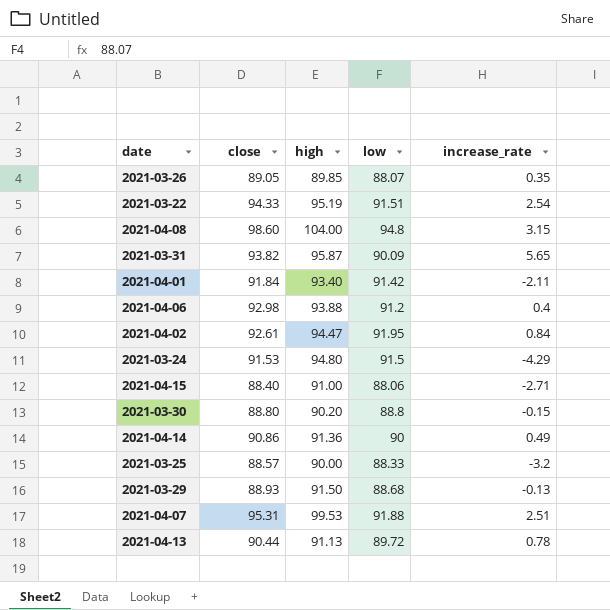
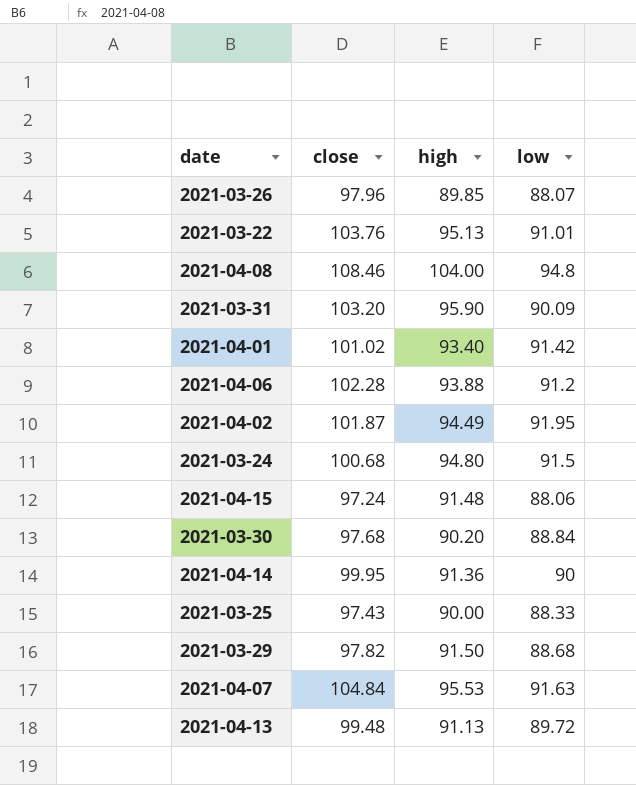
column increase_rate | position: 5 -> none
2021-03-26 | close: 89.05 -> 97.96
2021-03-22 | close: 94.33 -> 103.76
2021-03-22 | high: 95.19 -> 95.13
2021-03-22 | low: 91.51 -> 91.01
2021-04-08 | close: 98.60 -> 108.46
2021-03-31 | close: 93.82 -> 103.20
2021-03-31 | high: 95.87 -> 95.90
2021-04-01 | close: 91.84 -> 101.02
2021-04-06 | close: 92.98 -> 102.28
2021-04-02 | close: 92.61 -> 101.87
2021-04-02 | high: 94.47 -> 94.49
2021-03-24 | close: 91.53 -> 100.68
2021-04-15 | close: 88.40 -> 97.24
2021-04-15 | high: 91.00 -> 91.48
2021-03-30 | close: 88.80 -> 97.68
2021-03-30 | low: 88.8 -> 88.84
2021-04-14 | close: 90.86 -> 99.95
2021-03-25 | close: 88.57 -> 97.43
2021-03-29 | close: 88.93 -> 97.82
2021-04-07 | close: 95.31 -> 104.84
2021-04-07 | high: 99.53 -> 95.53
2021-04-07 | low: 91.88 -> 91.63
2021-04-13 | close: 90.44 -> 99.48

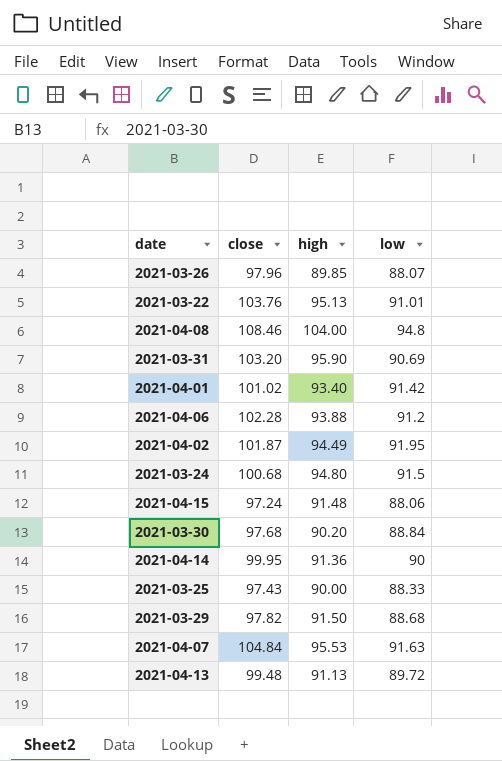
2021-03-31 | low: 90.09 -> 90.69

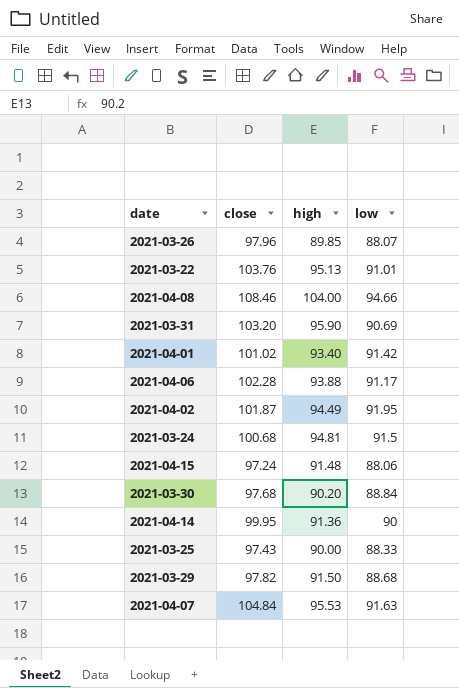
row 2021-04-13: 99.48 | 91.13 | 89.72 -> none
2021-04-08 | low: 94.8 -> 94.66
2021-04-06 | low: 91.2 -> 91.17
2021-03-24 | high: 94.80 -> 94.81

